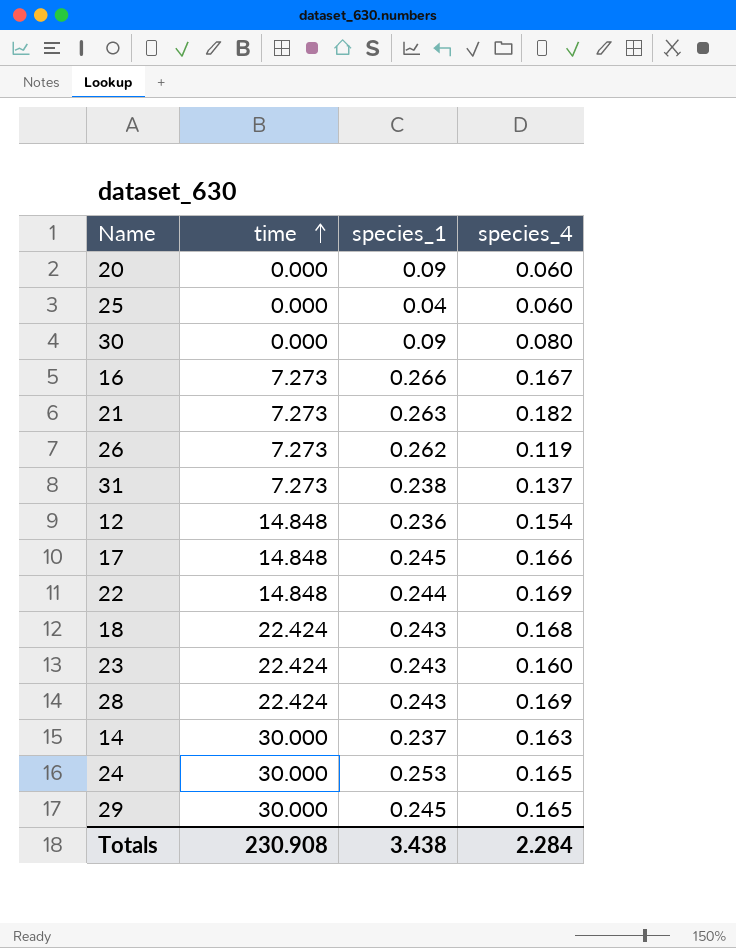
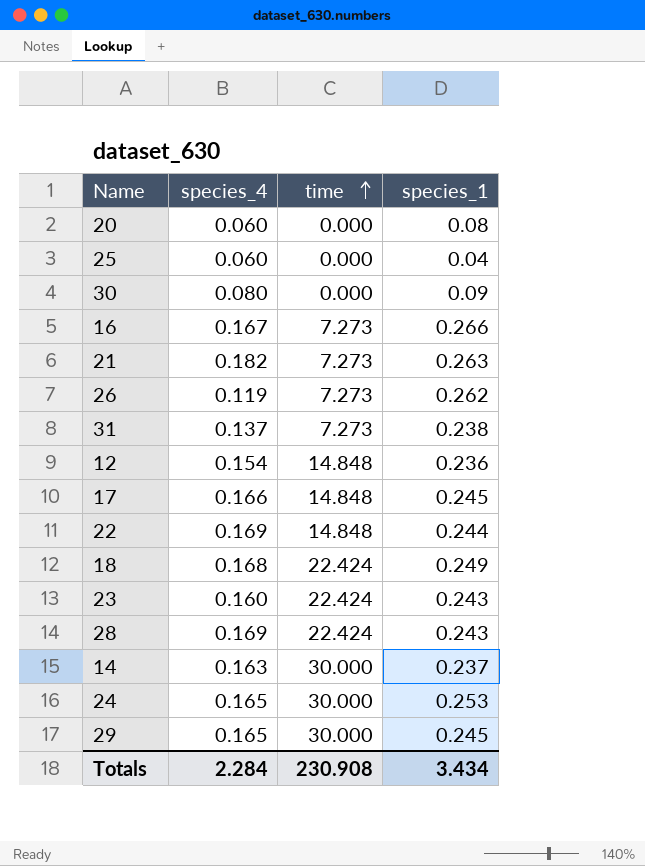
column species_4 | position: 4 -> 2
20 | species_1: 0.09 -> 0.08
18 | species_1: 0.243 -> 0.249
Totals | species_1: 3.438 -> 3.434

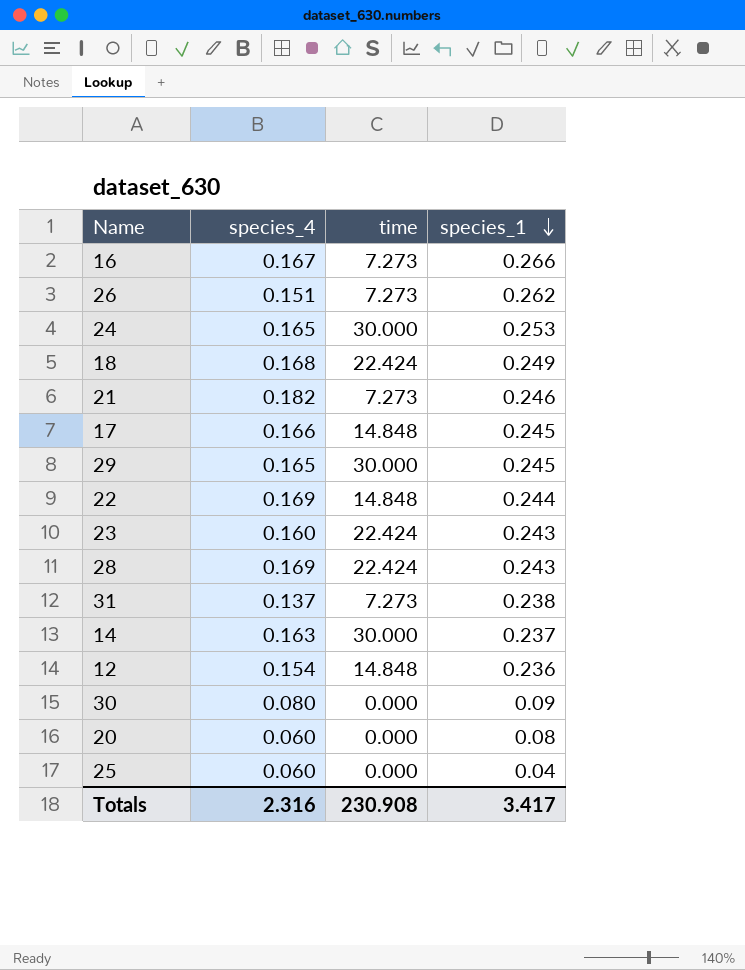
row order: time ascending -> species_1 descending
26 | species_4: 0.119 -> 0.151
21 | species_1: 0.263 -> 0.246
Totals | species_4: 2.284 -> 2.316
Totals | species_1: 3.434 -> 3.417

